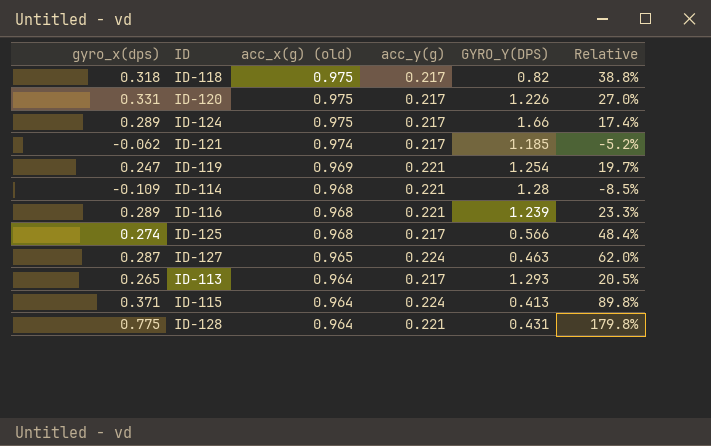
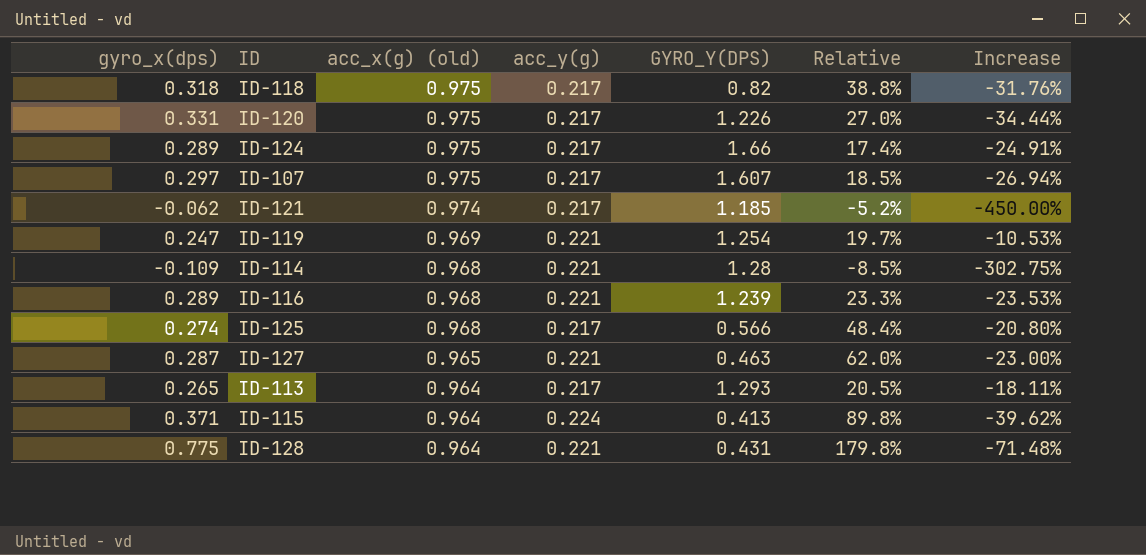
column Increase | formula: none -> ([acc_y(g)] - [gyro_x(dps)]) / [gyro_x(dps)]
row ID-107: none -> 0.297 | 0.975 | 0.217 | 1.607 | 18.5% | -26.94%
ID-127 | acc_y(g): 0.224 -> 0.221

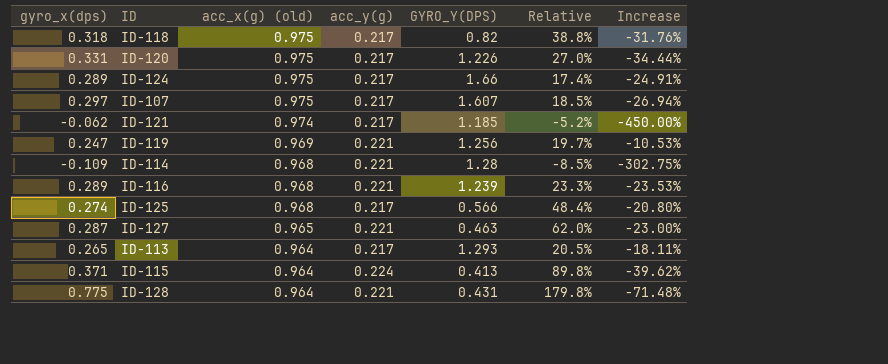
ID-119 | GYRO_Y(DPS): 1.254 -> 1.256

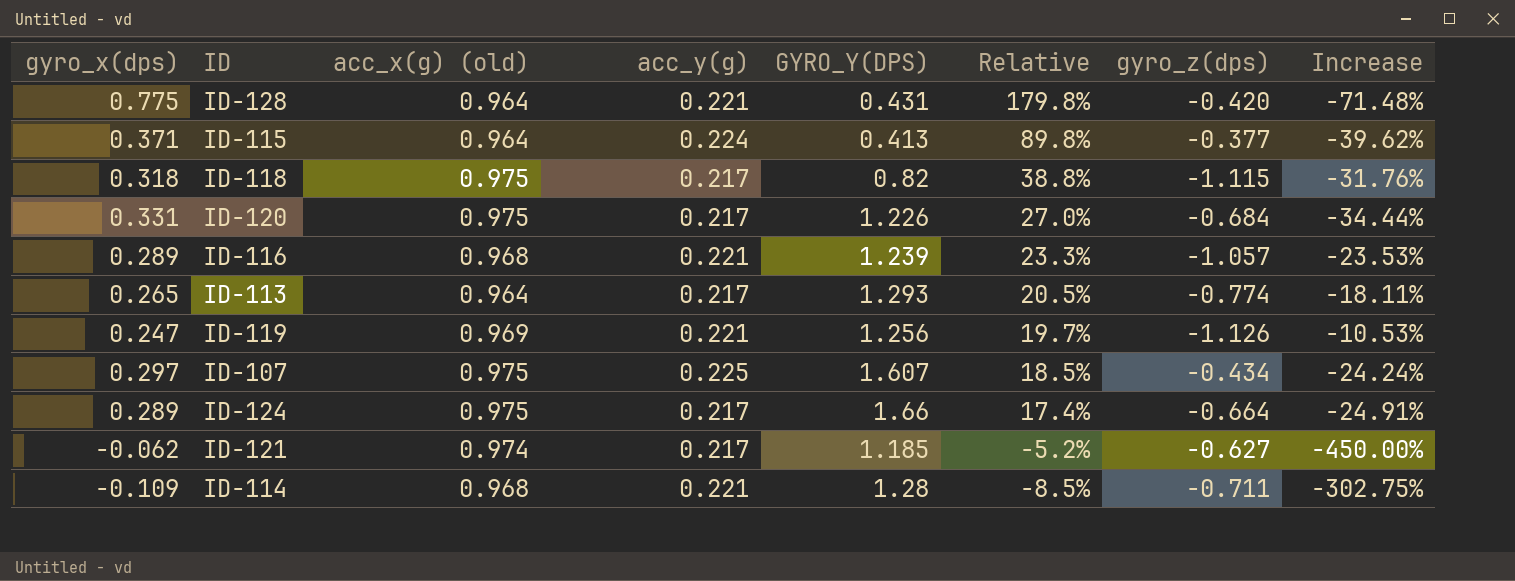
row order: acc_x(g) (old) descending -> Relative descending
column gyro_z(dps) | position: none -> 7
row ID-125: 0.274 | 0.968 | 0.217 | 0.566 | 48.4% | -20.80% -> none
row ID-127: 0.287 | 0.965 | 0.221 | 0.463 | 62.0% | -23.00% -> none
ID-107 | acc_y(g): 0.217 -> 0.225
ID-107 | Increase: -26.94% -> -24.24%

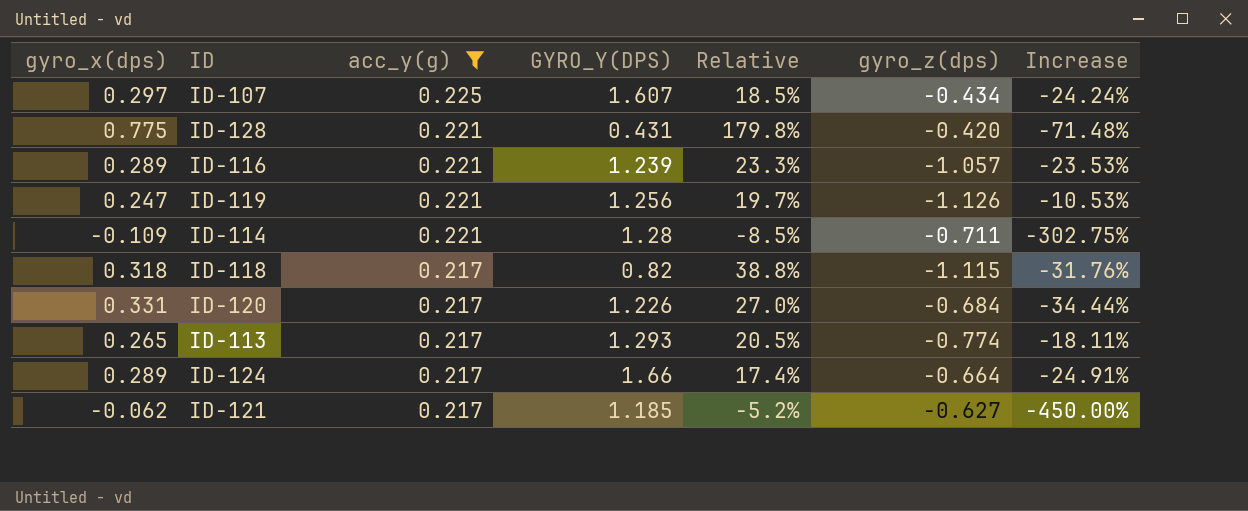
filter: none -> acc_y(g) != 0.224
row order: Relative descending -> acc_y(g) descending
column acc_x(g) (old) | position: 3 -> none

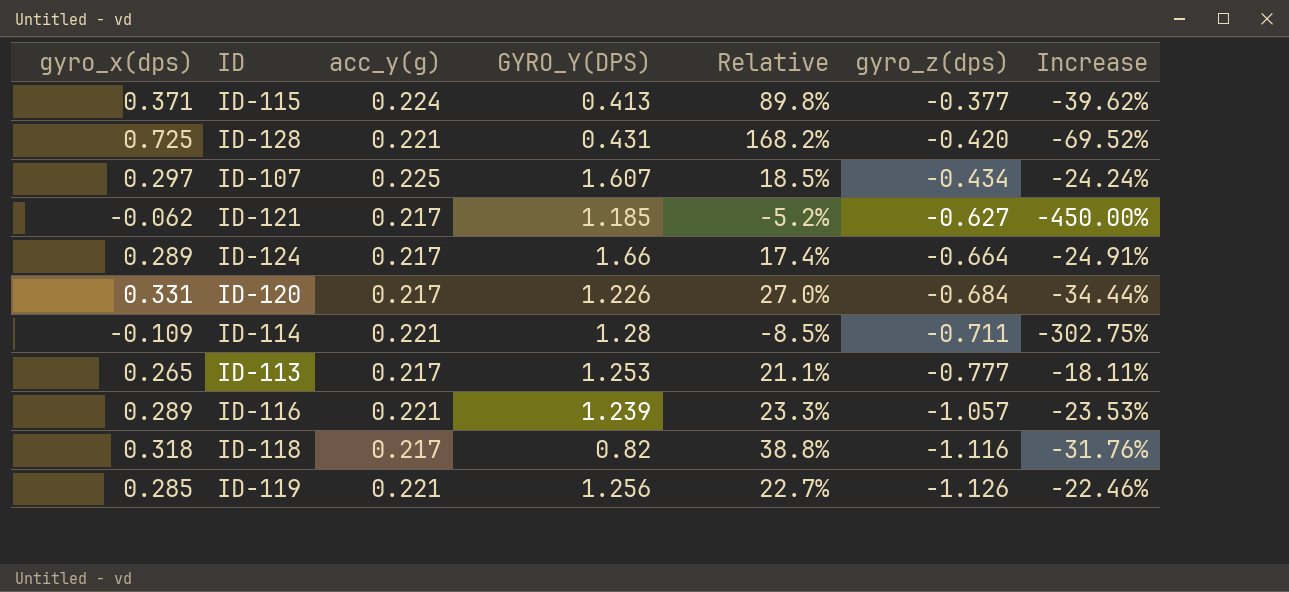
filter: acc_y(g) != 0.224 -> none
row order: acc_y(g) descending -> gyro_z(dps) descending
ID-128 | gyro_x(dps): 0.775 -> 0.725
ID-128 | Relative: 179.8% -> 168.2%
ID-128 | Increase: -71.48% -> -69.52%
ID-113 | GYRO_Y(DPS): 1.293 -> 1.253
ID-113 | Relative: 20.5% -> 21.1%
ID-113 | gyro_z(dps): -0.774 -> -0.777
ID-118 | gyro_z(dps): -1.115 -> -1.116
ID-119 | gyro_x(dps): 0.247 -> 0.285
ID-119 | Relative: 19.7% -> 22.7%
ID-119 | Increase: -10.53% -> -22.46%

